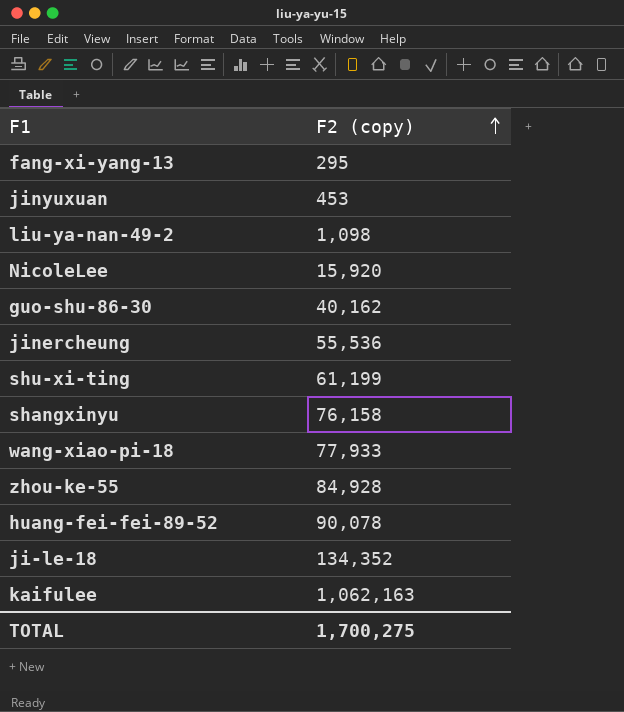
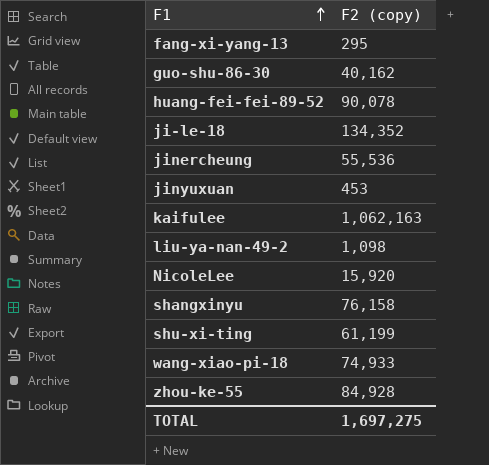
row order: F2 (copy) ascending -> F1 ascending
wang-xiao-pi-18 | F2 (copy): 77,933 -> 74,933
TOTAL | F2 (copy): 1,700,275 -> 1,697,275

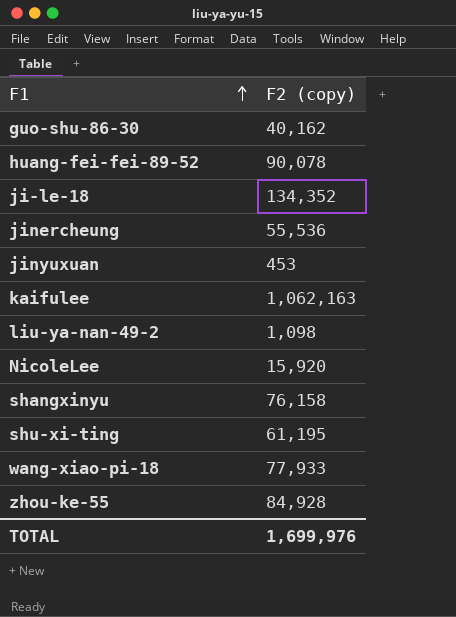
row fang-xi-yang-13: 295 -> none
shu-xi-ting | F2 (copy): 61,199 -> 61,195
wang-xiao-pi-18 | F2 (copy): 74,933 -> 77,933
TOTAL | F2 (copy): 1,697,275 -> 1,699,976

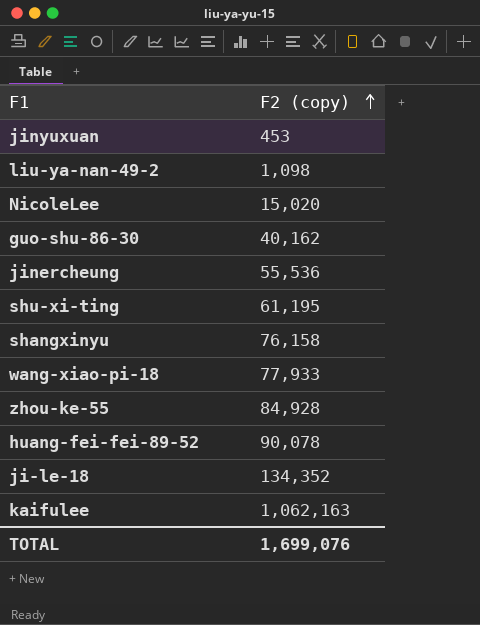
row order: F1 ascending -> F2 (copy) ascending
NicoleLee | F2 (copy): 15,920 -> 15,020
TOTAL | F2 (copy): 1,699,976 -> 1,699,076

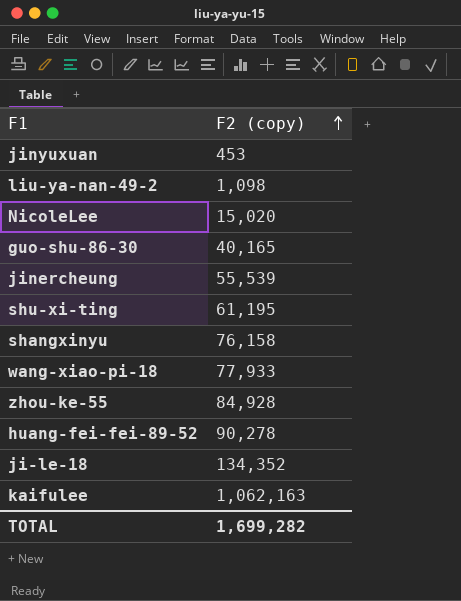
guo-shu-86-30 | F2 (copy): 40,162 -> 40,165
jinercheung | F2 (copy): 55,536 -> 55,539
huang-fei-fei-89-52 | F2 (copy): 90,078 -> 90,278
TOTAL | F2 (copy): 1,699,076 -> 1,699,282

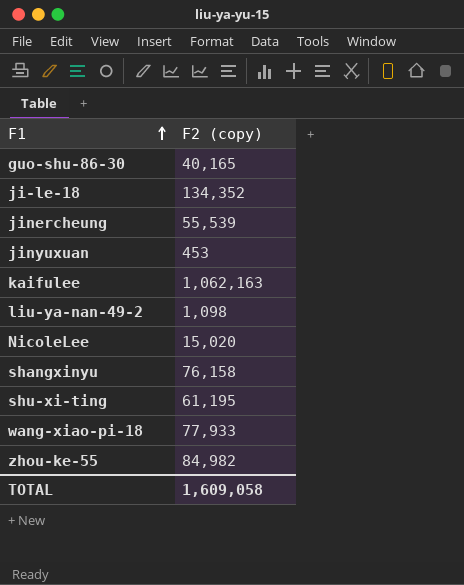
row order: F2 (copy) ascending -> F1 ascending
row huang-fei-fei-89-52: 90,278 -> none
zhou-ke-55 | F2 (copy): 84,928 -> 84,982
TOTAL | F2 (copy): 1,699,282 -> 1,609,058

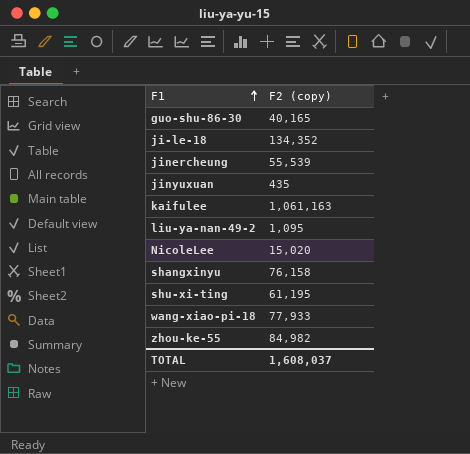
jinyuxuan | F2 (copy): 453 -> 435
kaifulee | F2 (copy): 1,062,163 -> 1,061,163
liu-ya-nan-49-2 | F2 (copy): 1,098 -> 1,095
TOTAL | F2 (copy): 1,609,058 -> 1,608,037

